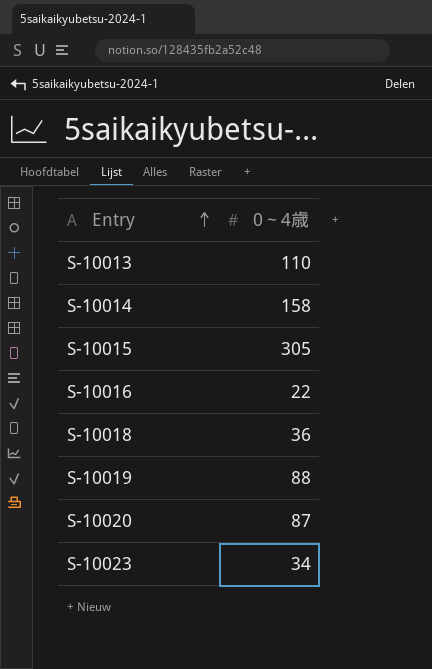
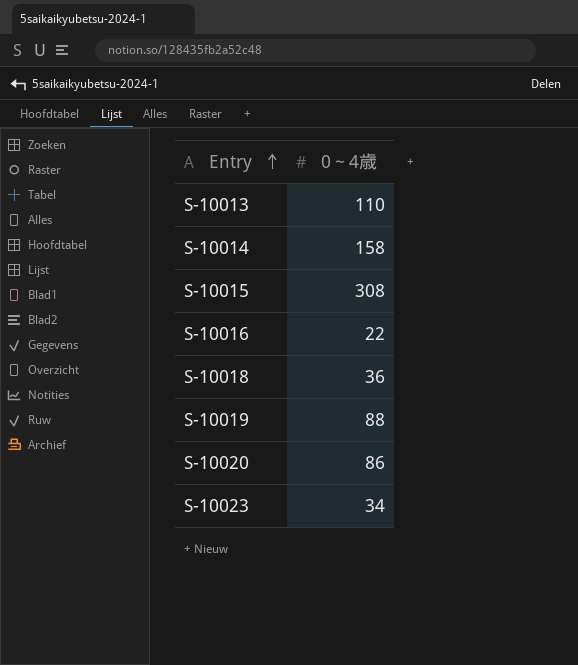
S-10015 | 0～4歳: 305 -> 308
S-10020 | 0～4歳: 87 -> 86

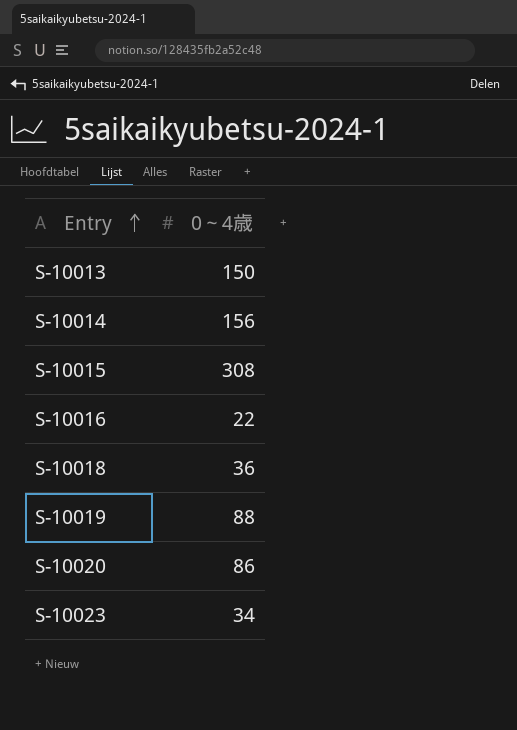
S-10013 | 0～4歳: 110 -> 150
S-10014 | 0～4歳: 158 -> 156

